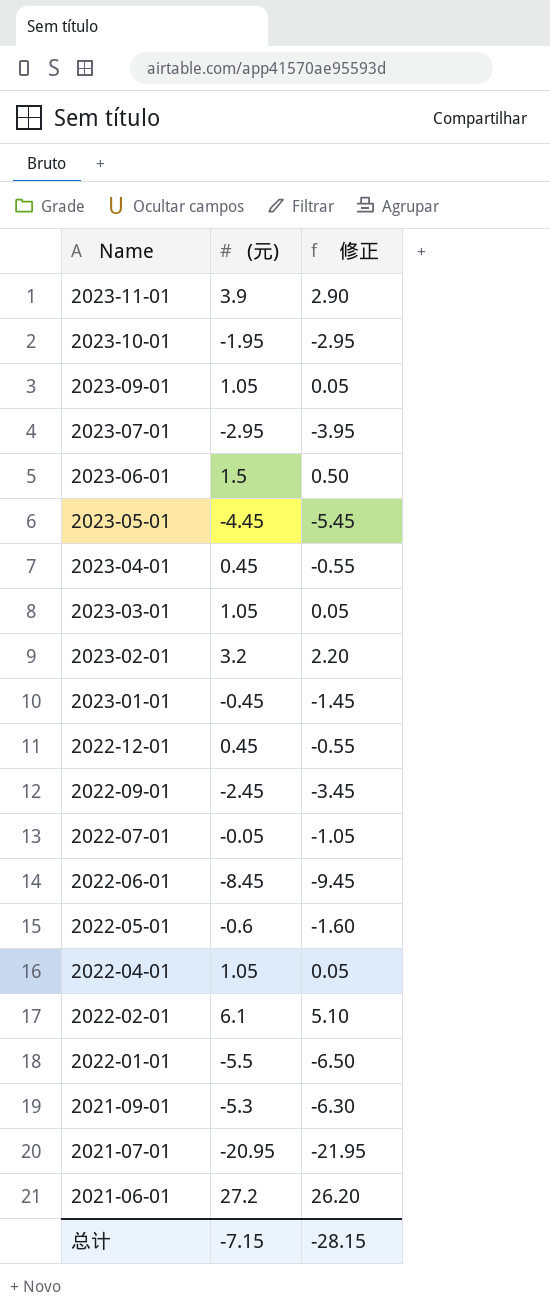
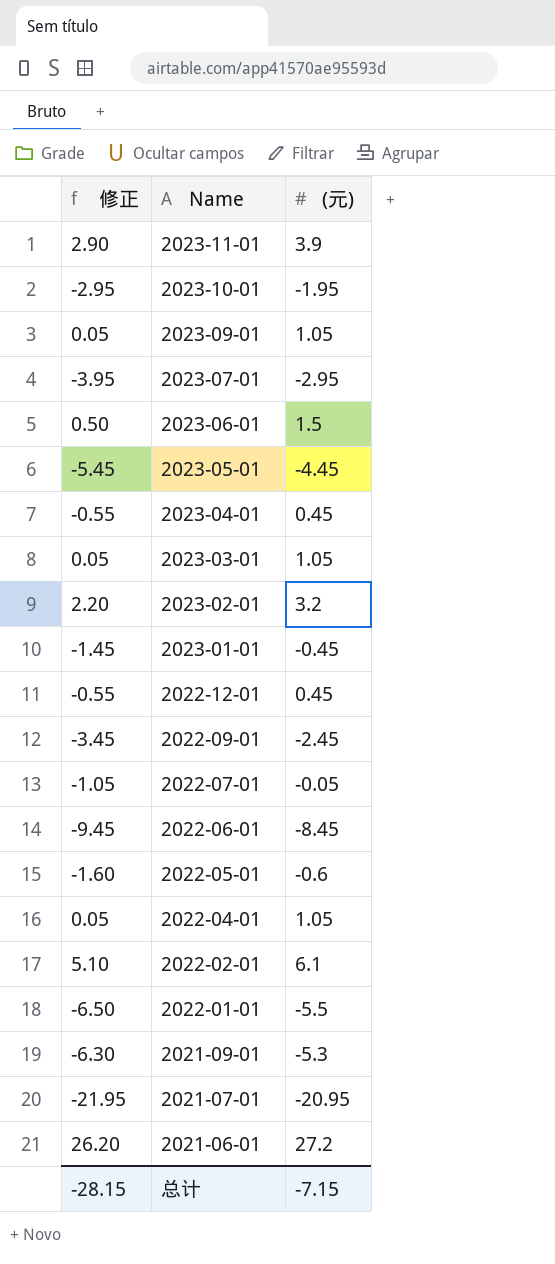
column 修正 | position: 3 -> 1

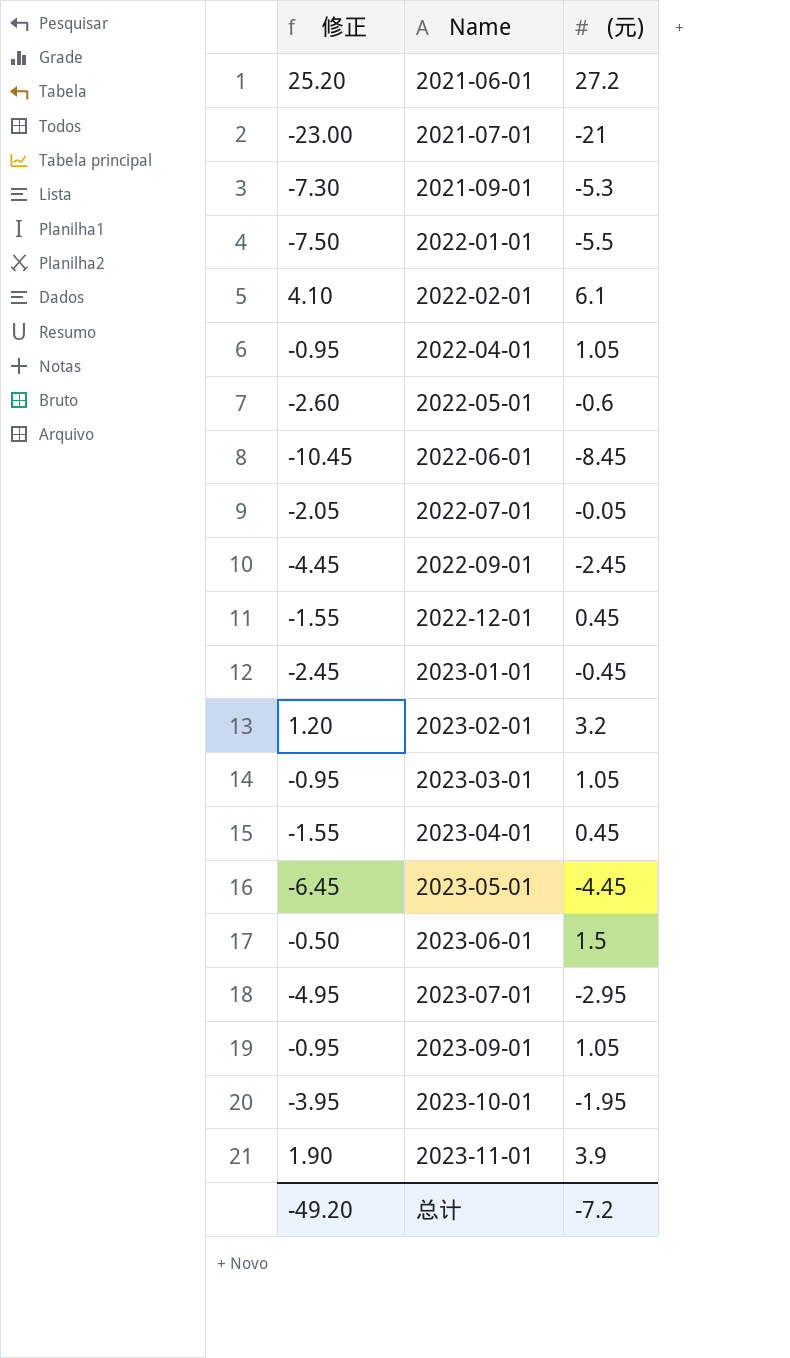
row order: Name descending -> Name ascending
column 修正 | formula: [(元)] - 1 -> [(元)] - 2
2021-07-01 | (元): -20.95 -> -21
总计 | 修正: -28.15 -> -49.20
总计 | (元): -7.15 -> -7.2

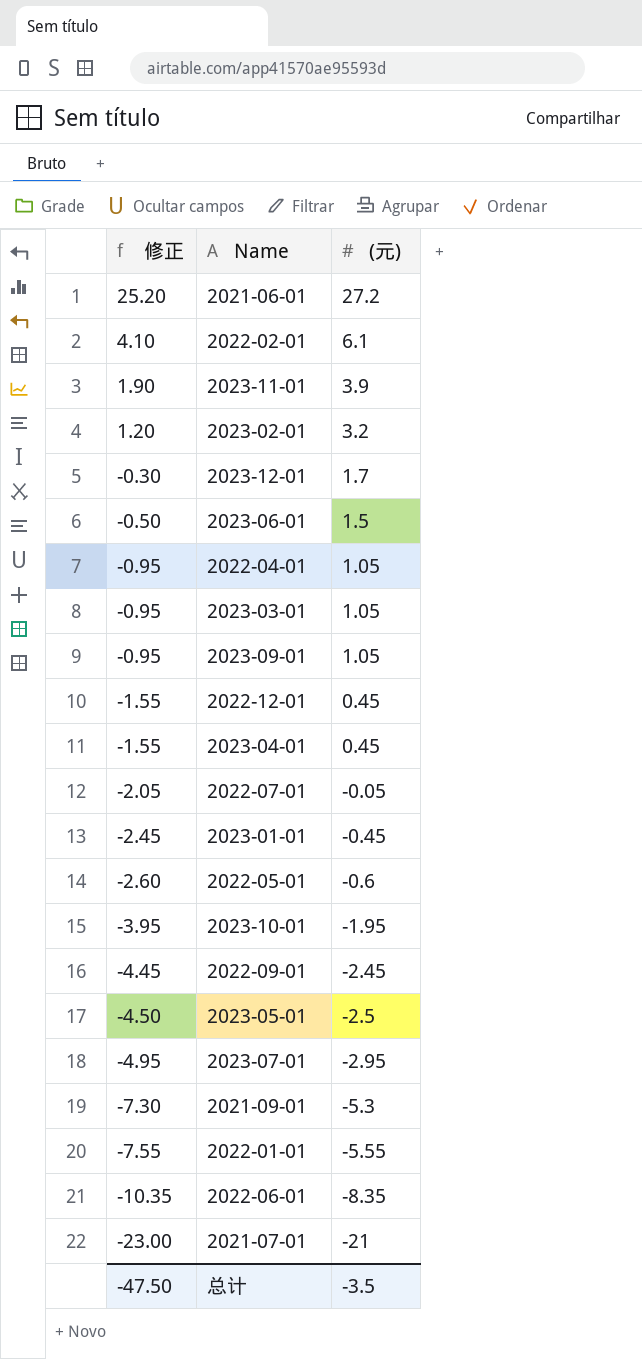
row order: Name ascending -> 修正 descending
row 2023-12-01: none -> -0.30 | 1.7
2023-05-01 | 修正: -6.45 -> -4.50
2023-05-01 | (元): -4.45 -> -2.5
2022-01-01 | 修正: -7.50 -> -7.55
2022-01-01 | (元): -5.5 -> -5.55
2022-06-01 | 修正: -10.45 -> -10.35
2022-06-01 | (元): -8.45 -> -8.35
总计 | 修正: -49.20 -> -47.50
总计 | (元): -7.2 -> -3.5

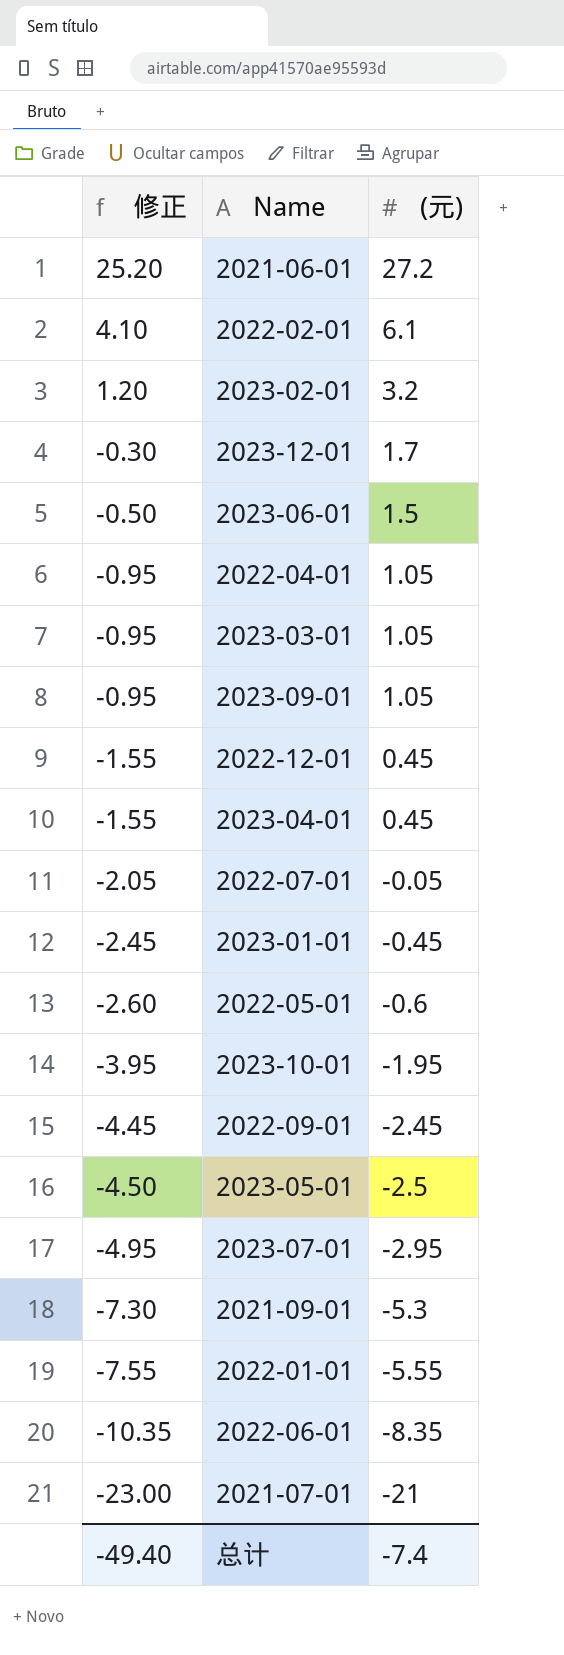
row 2023-11-01: 1.90 | 3.9 -> none
总计 | 修正: -47.50 -> -49.40
总计 | (元): -3.5 -> -7.4

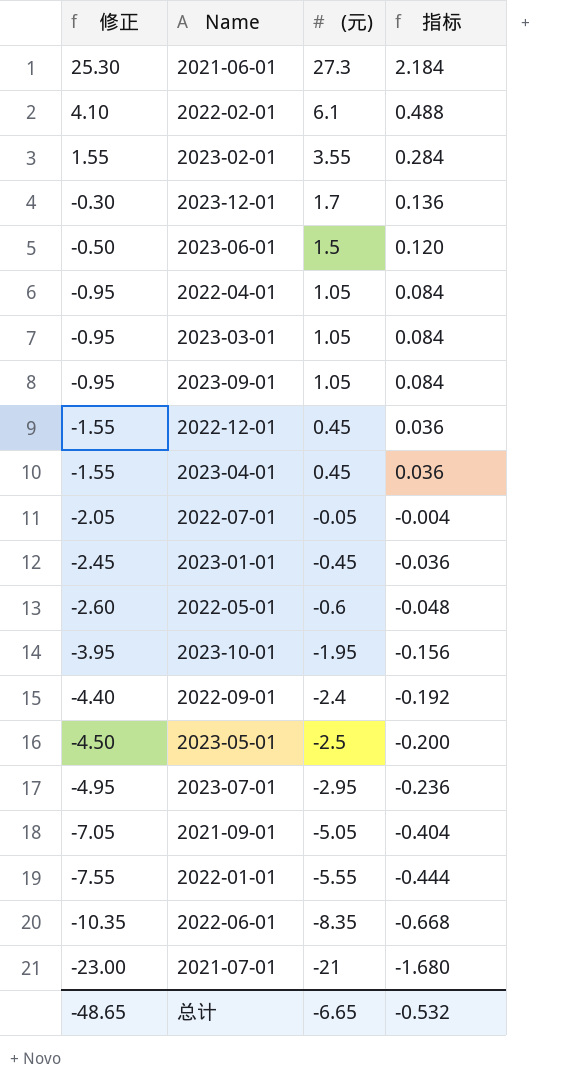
column 指标 | formula: none -> [(元)] * 0.08
2021-06-01 | 修正: 25.20 -> 25.30
2021-06-01 | (元): 27.2 -> 27.3
2023-02-01 | 修正: 1.20 -> 1.55
2023-02-01 | (元): 3.2 -> 3.55
2022-09-01 | 修正: -4.45 -> -4.40
2022-09-01 | (元): -2.45 -> -2.4
2021-09-01 | 修正: -7.30 -> -7.05
2021-09-01 | (元): -5.3 -> -5.05
总计 | 修正: -49.40 -> -48.65
总计 | (元): -7.4 -> -6.65

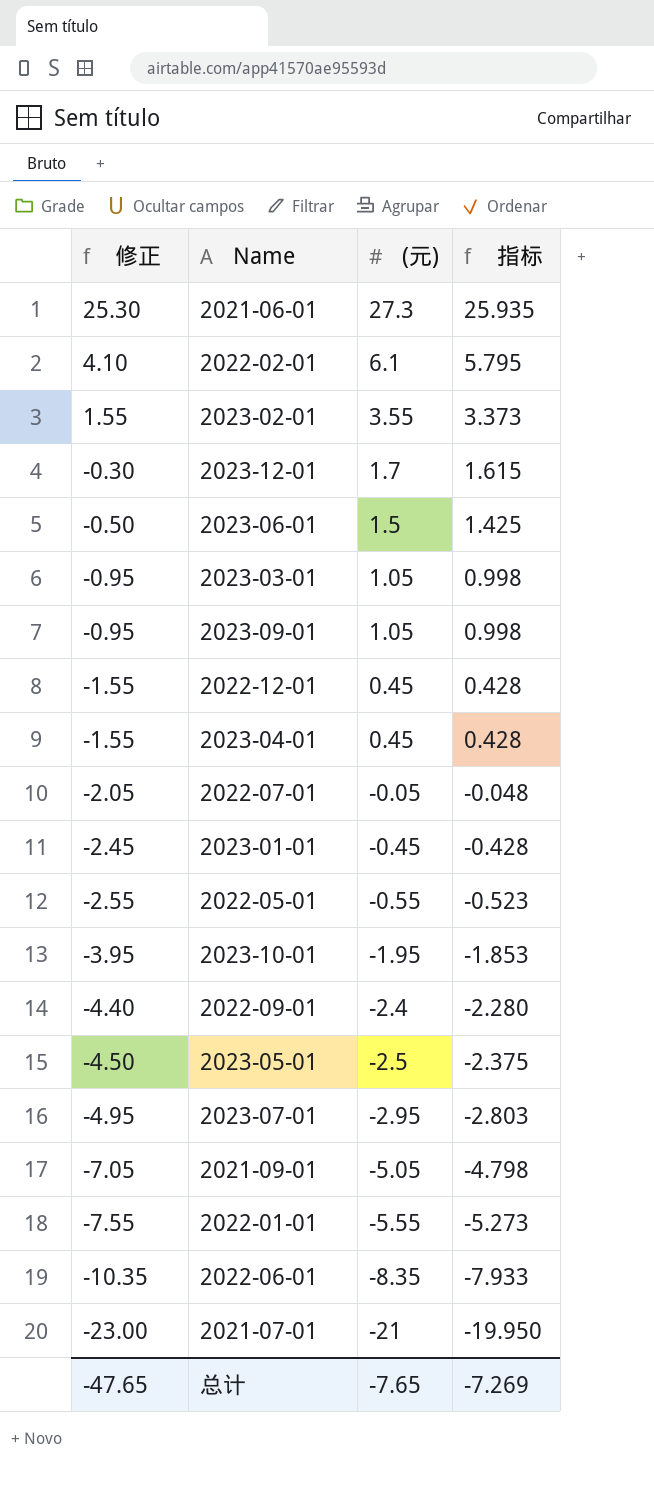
column 指标 | formula: [(元)] * 0.08 -> [(元)] * 0.95
row 2022-04-01: -0.95 | 1.05 | 0.084 -> none
2022-05-01 | 修正: -2.60 -> -2.55
2022-05-01 | (元): -0.6 -> -0.55
总计 | 修正: -48.65 -> -47.65
总计 | (元): -6.65 -> -7.65
总计 | 指标: -0.532 -> -7.269

